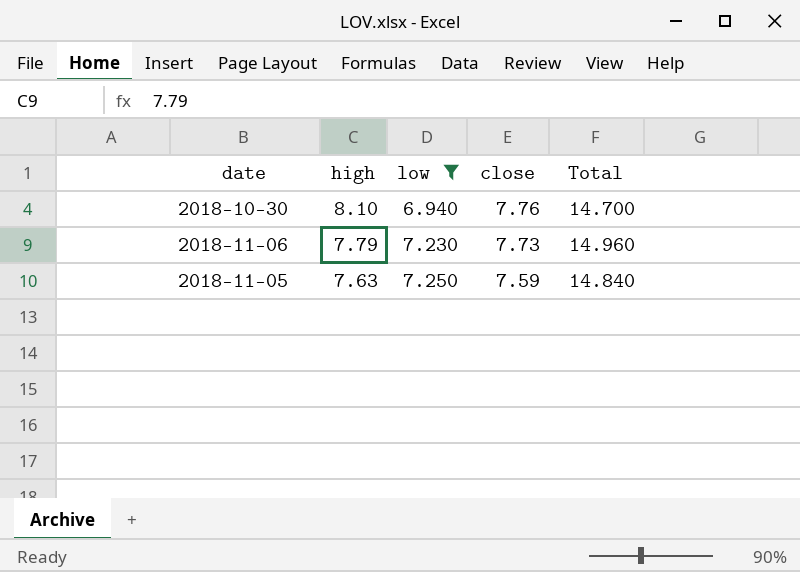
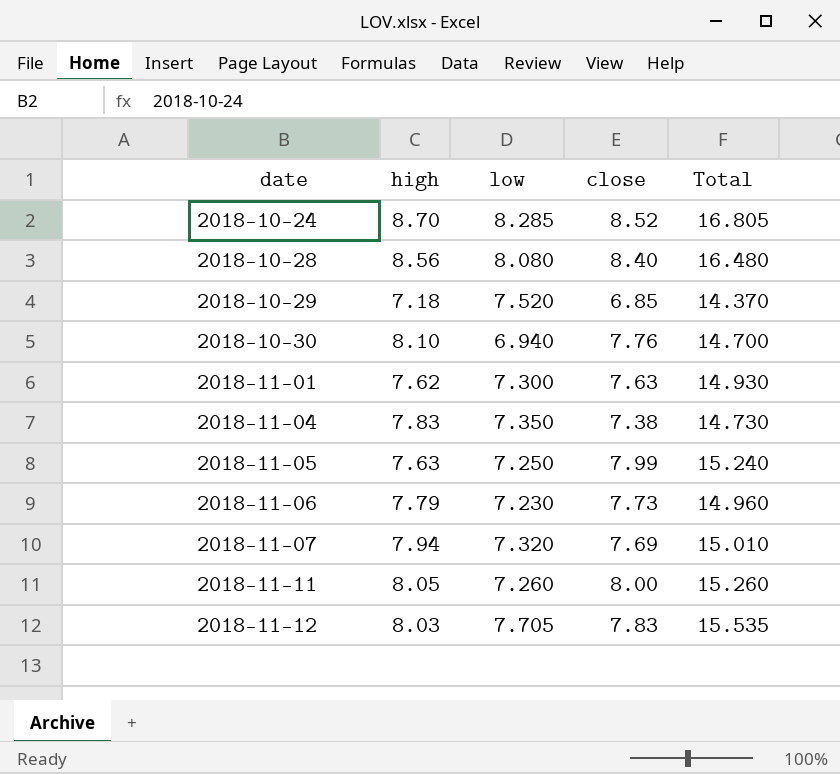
filter: low <= 7.250 -> none
row order: high descending -> date ascending
2018-11-05 | close: 7.59 -> 7.99
2018-11-05 | Total: 14.840 -> 15.240

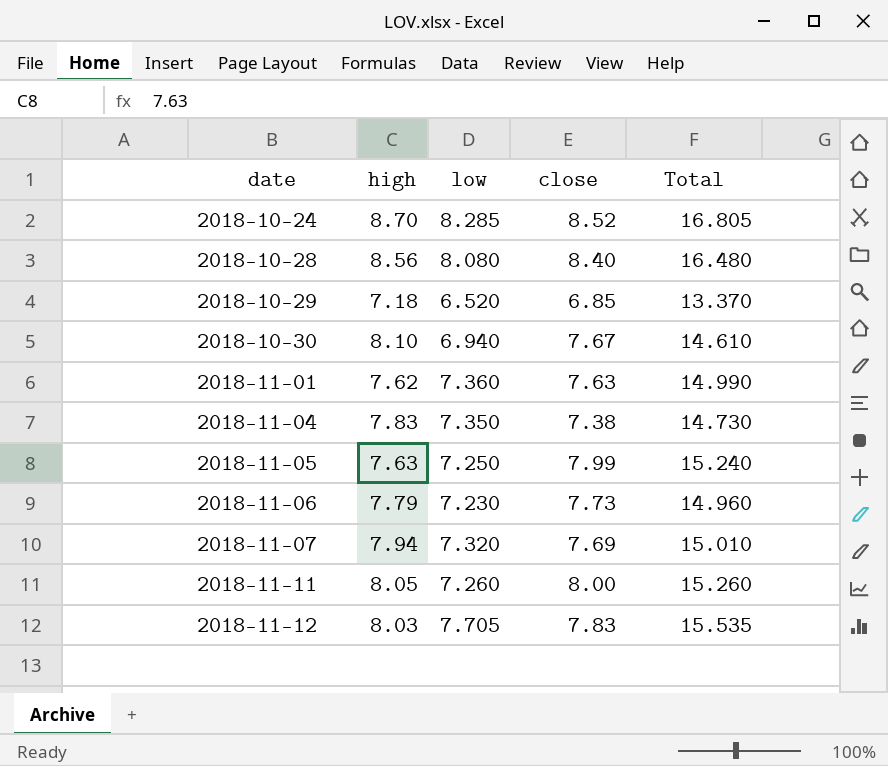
2018-10-29 | low: 7.520 -> 6.520
2018-10-29 | Total: 14.370 -> 13.370
2018-10-30 | close: 7.76 -> 7.67
2018-10-30 | Total: 14.700 -> 14.610
2018-11-01 | low: 7.300 -> 7.360
2018-11-01 | Total: 14.930 -> 14.990

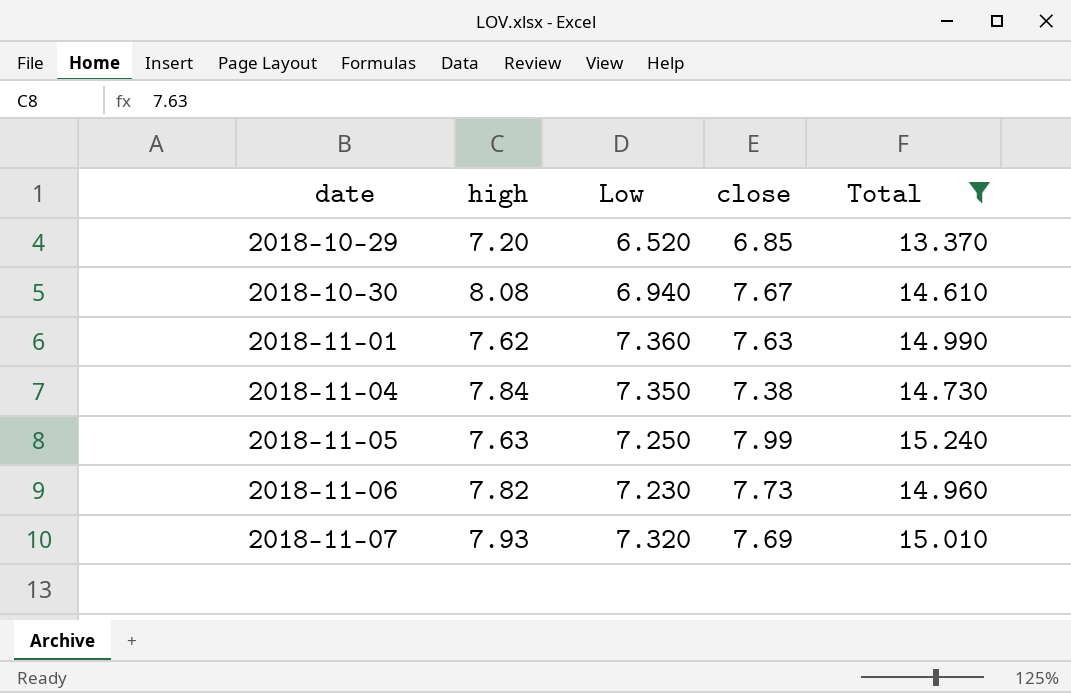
filter: none -> Total <= 15.240
column name: low -> Low
2018-10-29 | high: 7.18 -> 7.20
2018-10-30 | high: 8.10 -> 8.08
2018-11-04 | high: 7.83 -> 7.84
2018-11-06 | high: 7.79 -> 7.82
2018-11-07 | high: 7.94 -> 7.93

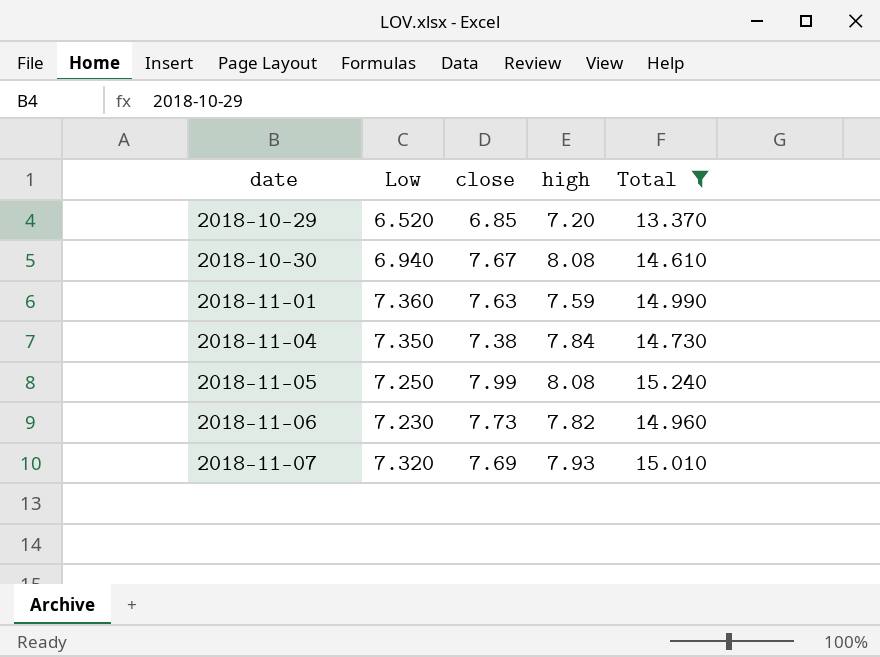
column high | position: 2 -> 4
2018-11-01 | high: 7.62 -> 7.59
2018-11-05 | high: 7.63 -> 8.08

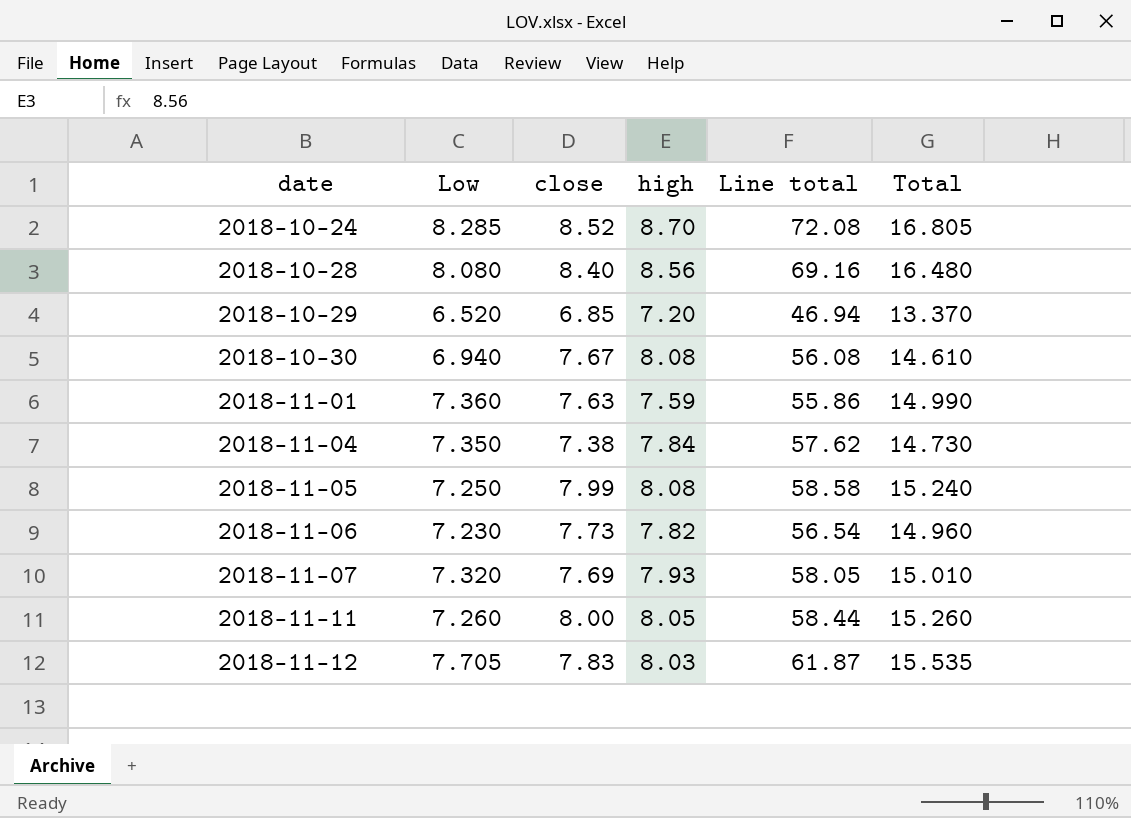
filter: Total <= 15.240 -> none
column Line total | formula: none -> [Low] * [high]

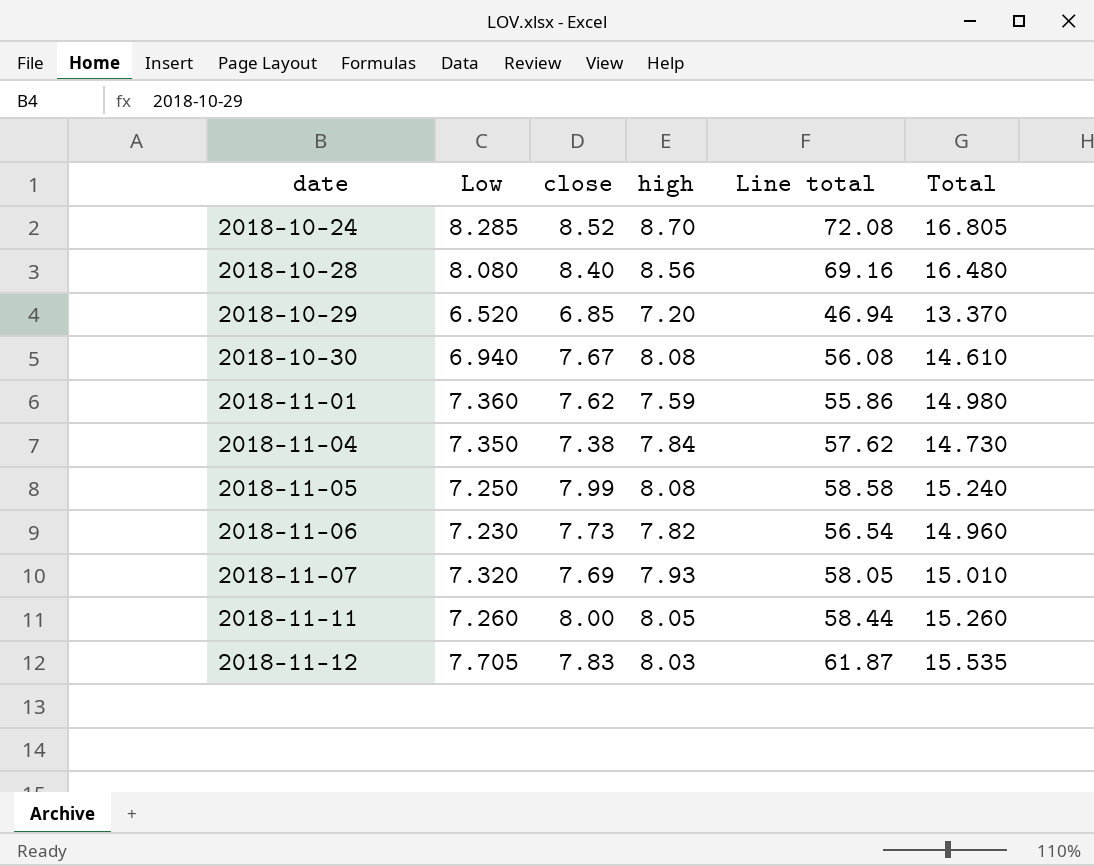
2018-11-01 | close: 7.63 -> 7.62
2018-11-01 | Total: 14.990 -> 14.980

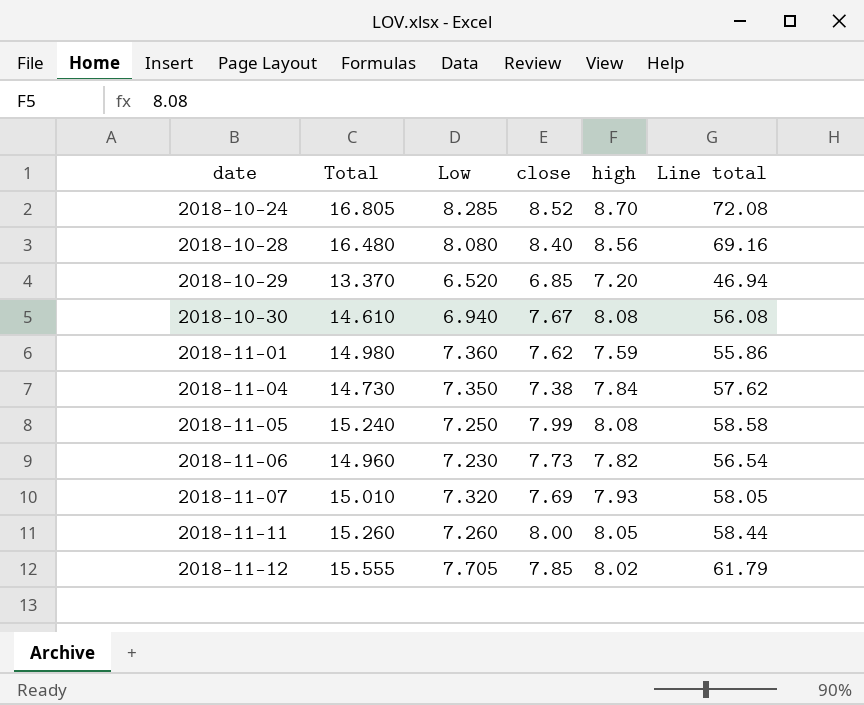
column Total | position: 6 -> 2
2018-11-12 | Total: 15.535 -> 15.555
2018-11-12 | close: 7.83 -> 7.85
2018-11-12 | high: 8.03 -> 8.02
2018-11-12 | Line total: 61.87 -> 61.79

